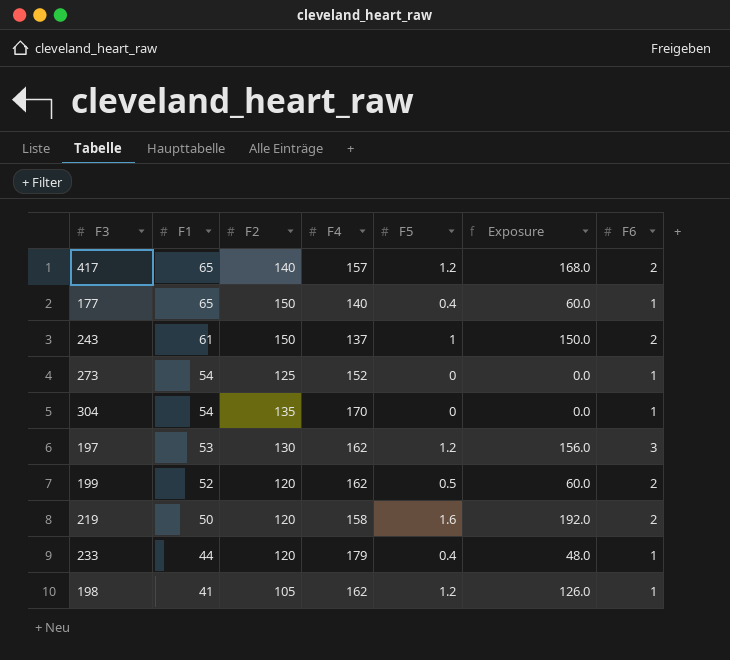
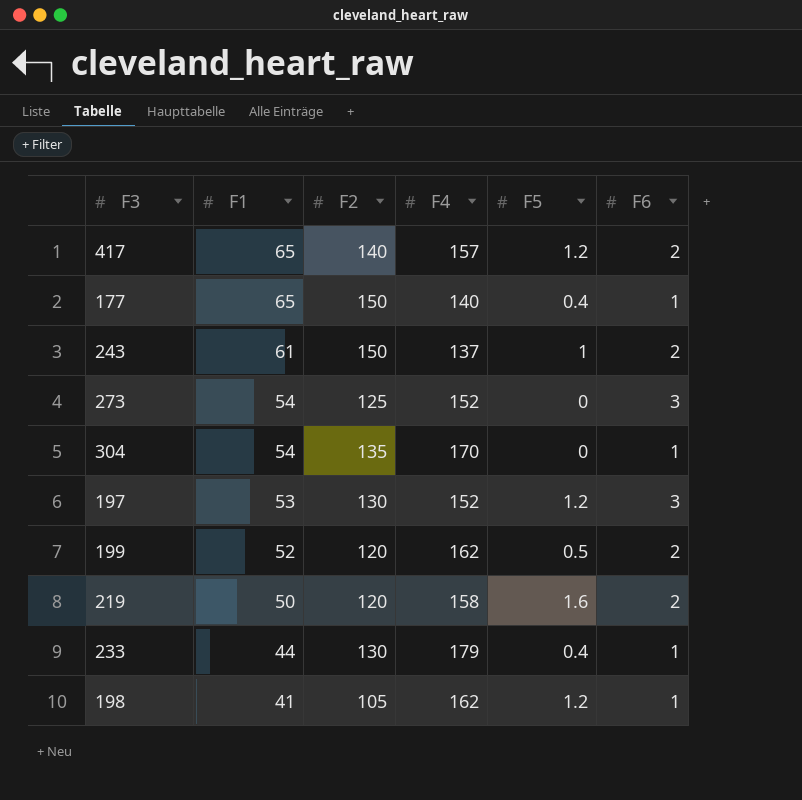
column Exposure | formula: [F2] * [F5] -> none
273 | F6: 1 -> 3
197 | F4: 162 -> 152
233 | F2: 120 -> 130

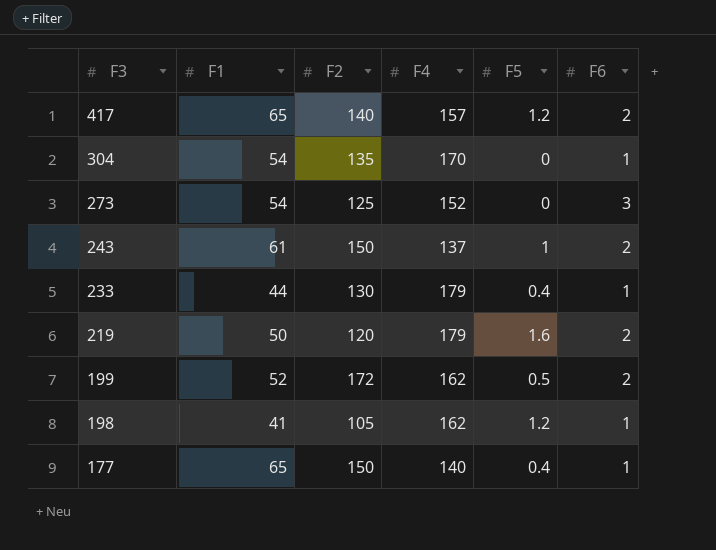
row order: F1 descending -> F3 descending
row 197: 53 | 130 | 152 | 1.2 | 3 -> none
219 | F4: 158 -> 179
199 | F2: 120 -> 172

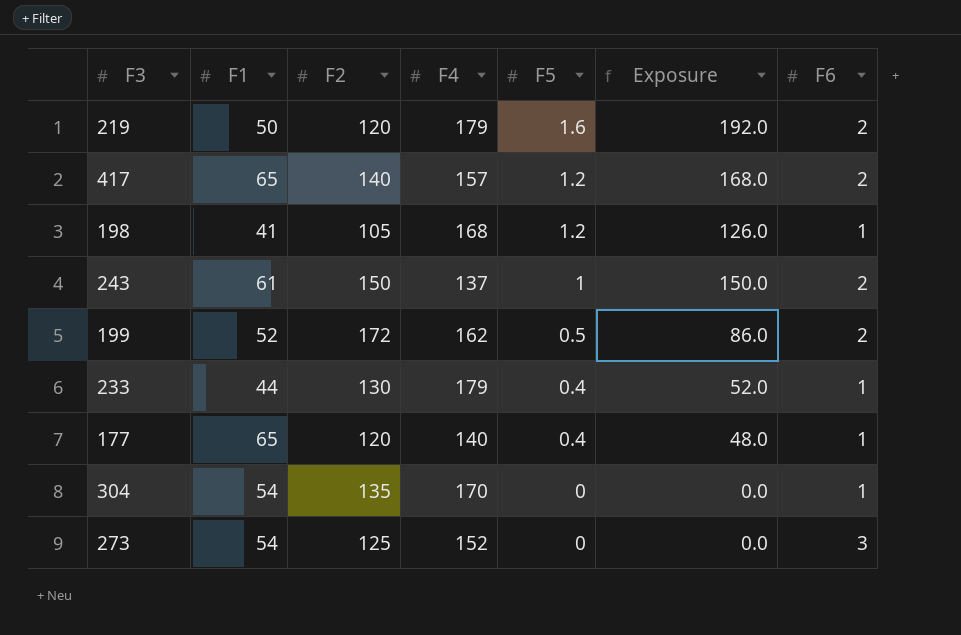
row order: F3 descending -> F5 descending
column Exposure | formula: none -> [F2] * [F5]
198 | F4: 162 -> 168
177 | F2: 150 -> 120

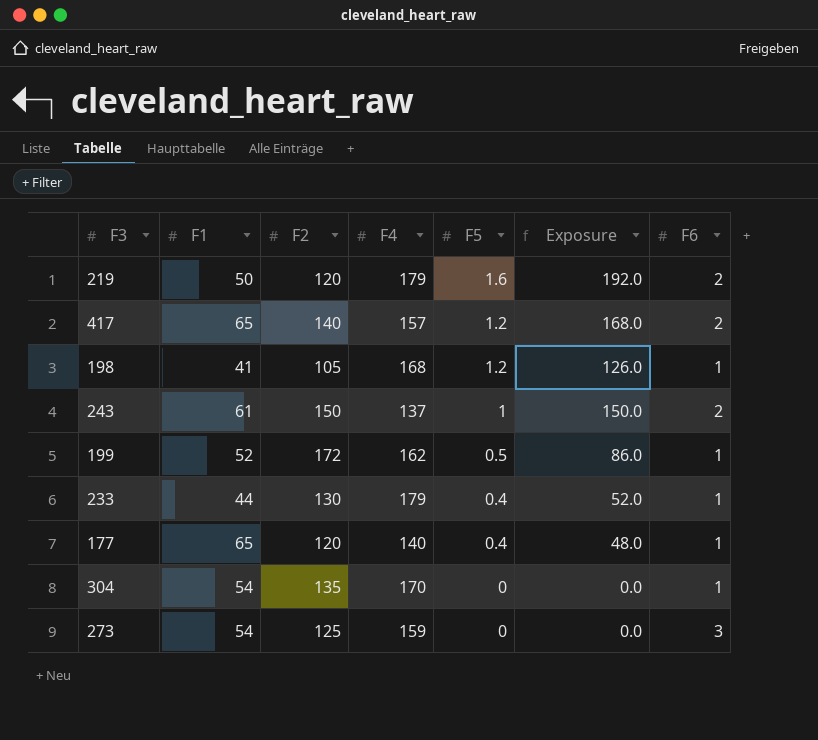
199 | F6: 2 -> 1
273 | F4: 152 -> 159

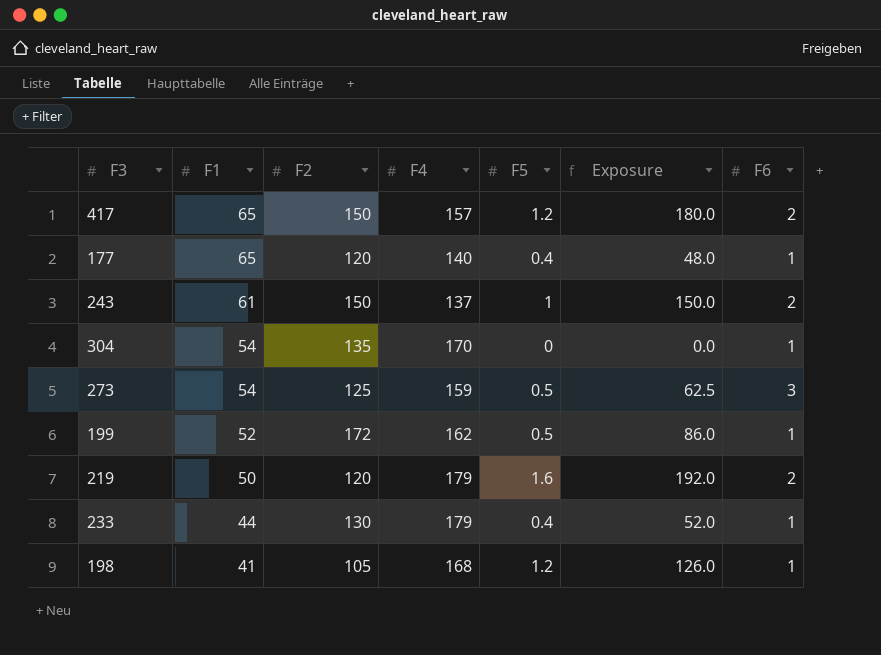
row order: F5 descending -> F1 descending
417 | F2: 140 -> 150
417 | Exposure: 168.0 -> 180.0
273 | F5: 0 -> 0.5
273 | Exposure: 0.0 -> 62.5

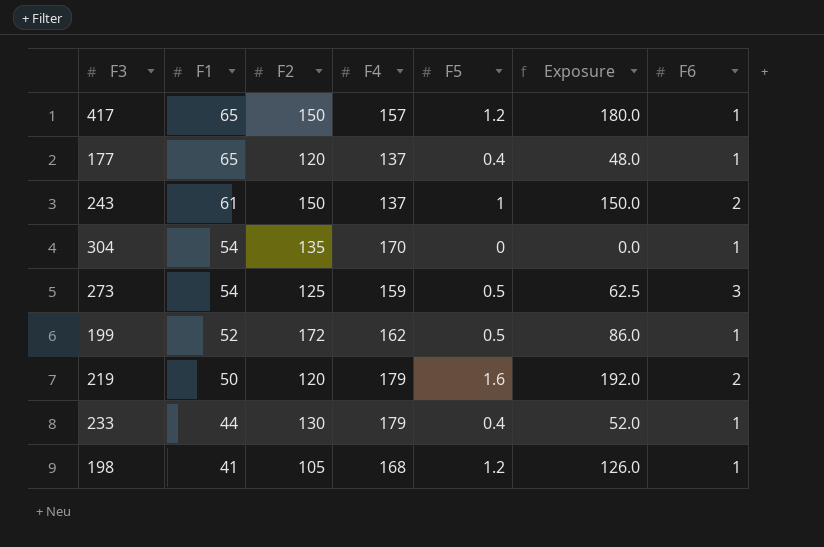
417 | F6: 2 -> 1
177 | F4: 140 -> 137

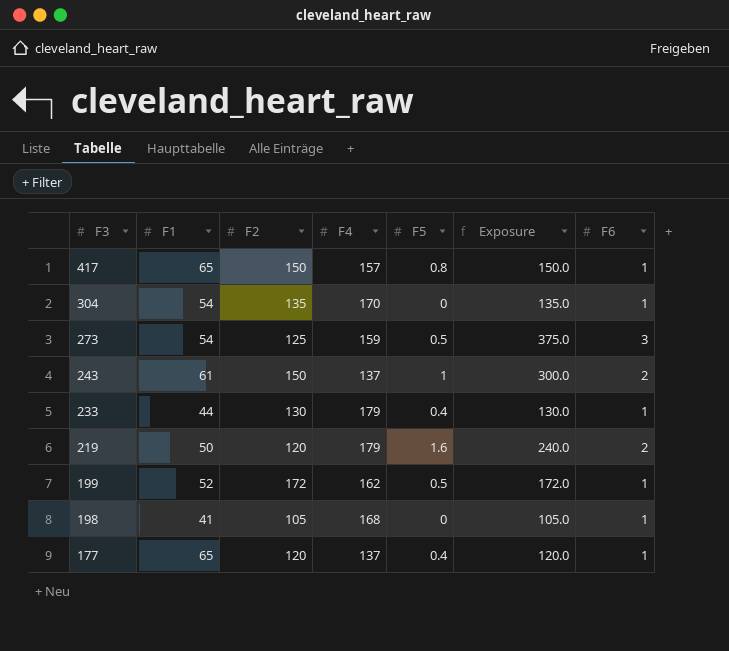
row order: F1 descending -> F3 descending
column Exposure | formula: [F2] * [F5] -> [F2] * [F6]
417 | F5: 1.2 -> 0.8
198 | F5: 1.2 -> 0

